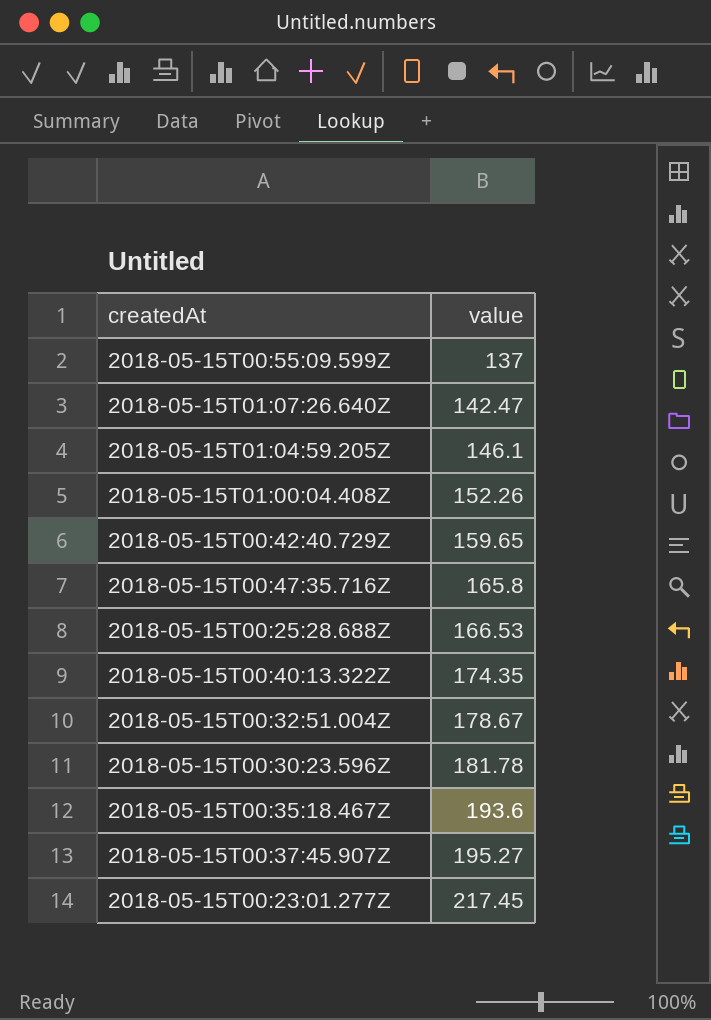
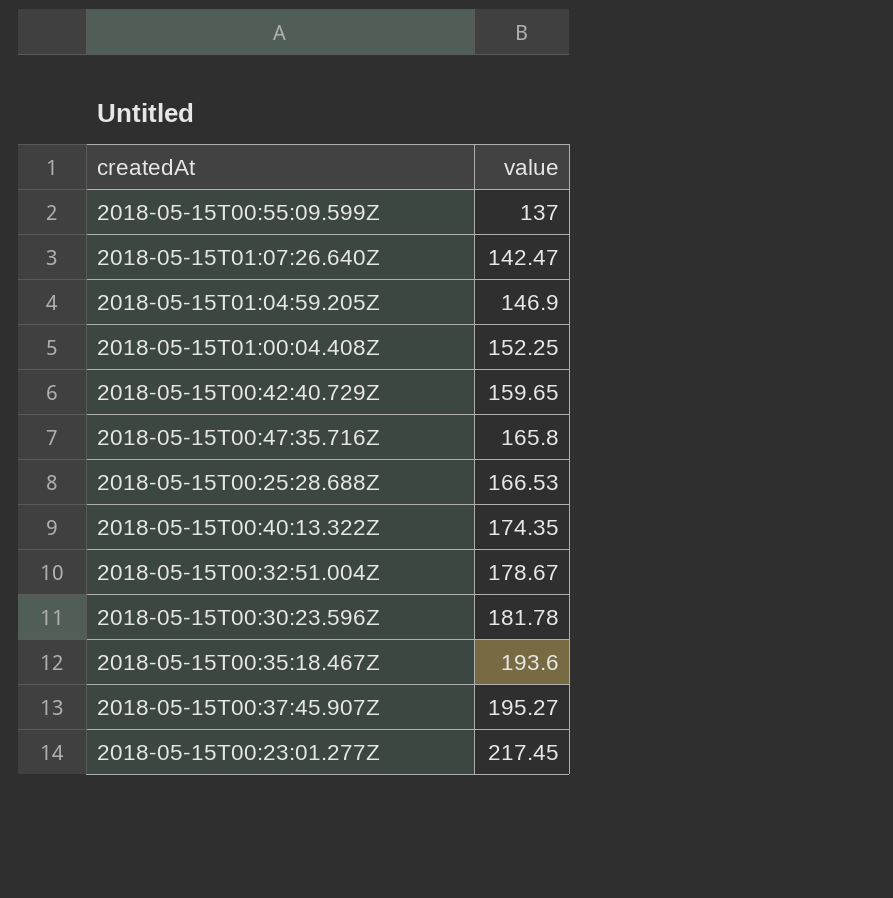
2018-05-15T01:04:59.205Z | value: 146.1 -> 146.9
2018-05-15T01:00:04.408Z | value: 152.26 -> 152.25

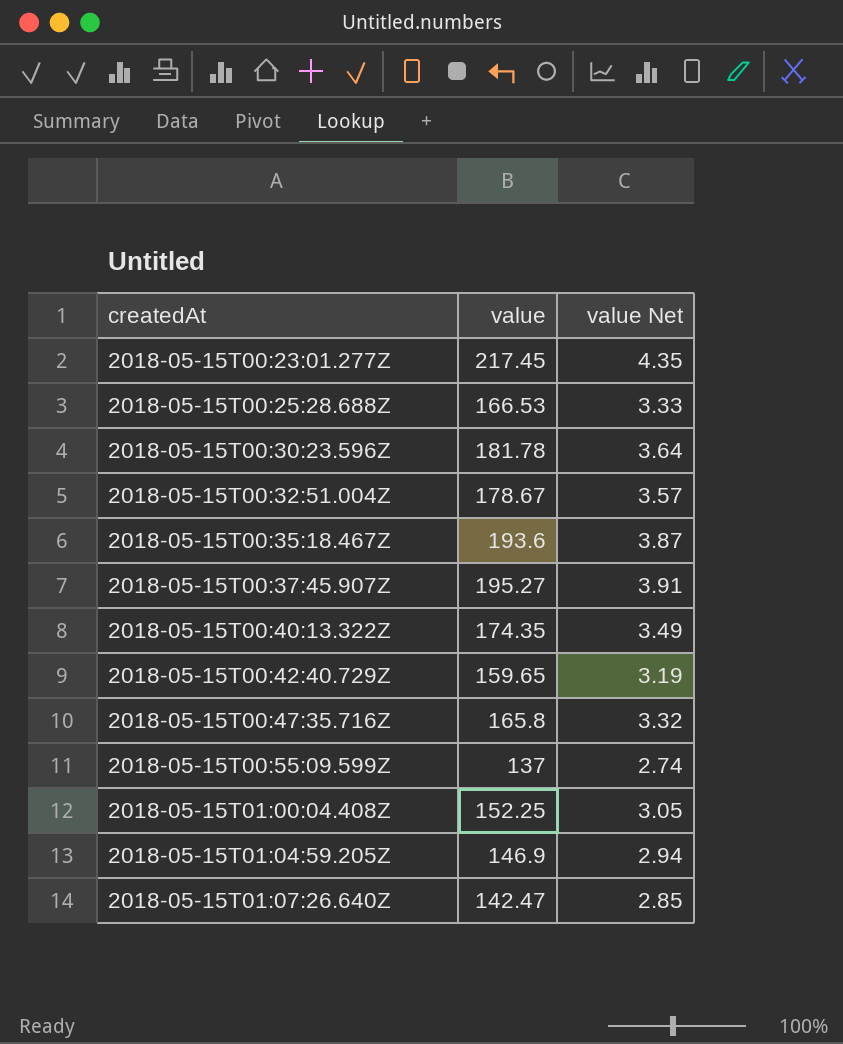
row order: value ascending -> createdAt ascending
column value Net | formula: none -> [value] * 0.02

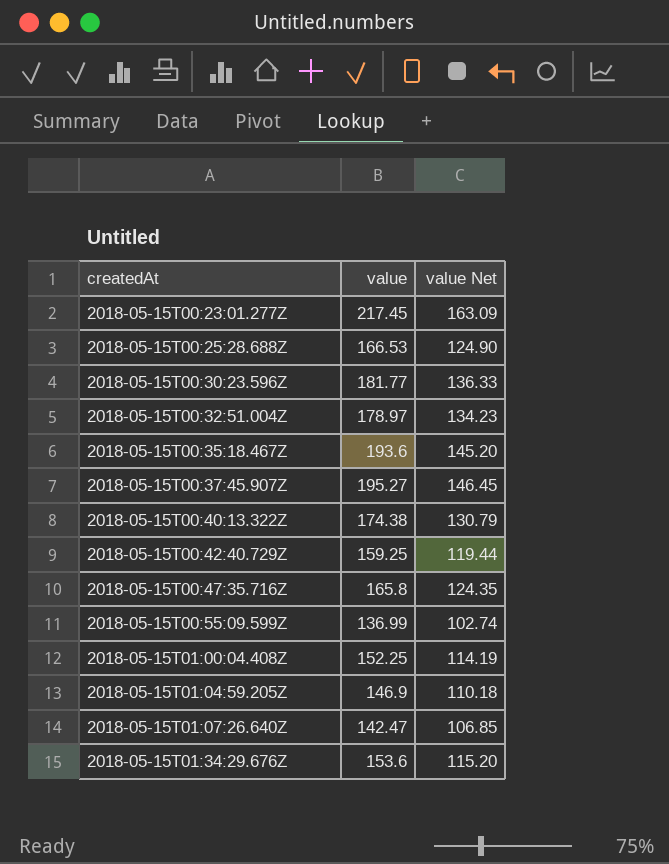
column value Net | formula: [value] * 0.02 -> [value] * 0.75
2018-05-15T00:30:23.596Z | value: 181.78 -> 181.77
2018-05-15T00:32:51.004Z | value: 178.67 -> 178.97
2018-05-15T00:40:13.322Z | value: 174.35 -> 174.38
2018-05-15T00:42:40.729Z | value: 159.65 -> 159.25
2018-05-15T00:55:09.599Z | value: 137 -> 136.99
row 2018-05-15T01:34:29.676Z: none -> 153.6 | 115.20

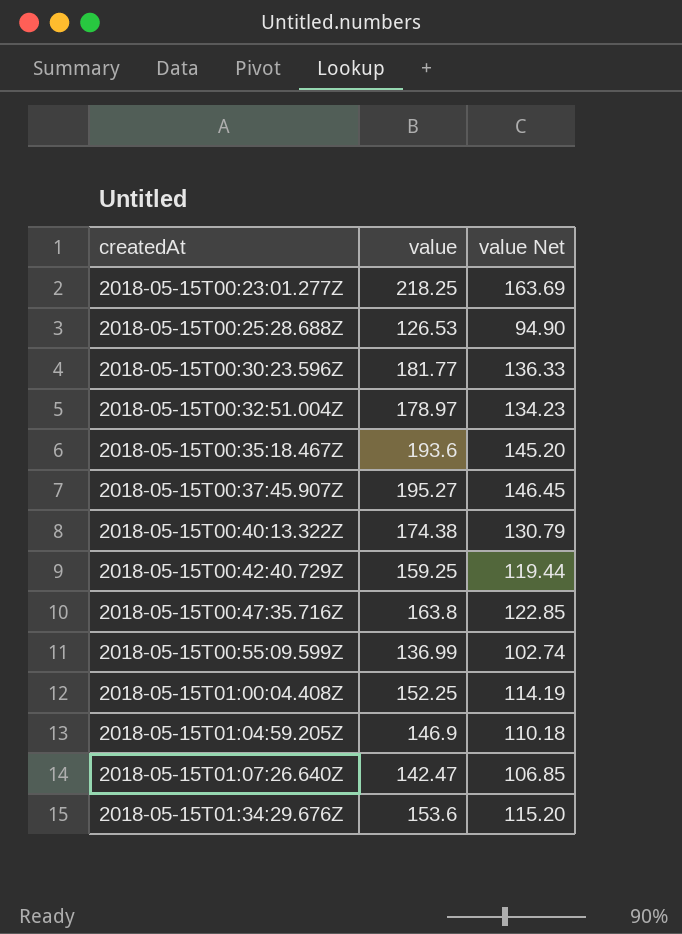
2018-05-15T00:23:01.277Z | value: 217.45 -> 218.25
2018-05-15T00:23:01.277Z | value Net: 163.09 -> 163.69
2018-05-15T00:25:28.688Z | value: 166.53 -> 126.53
2018-05-15T00:25:28.688Z | value Net: 124.90 -> 94.90
2018-05-15T00:47:35.716Z | value: 165.8 -> 163.8
2018-05-15T00:47:35.716Z | value Net: 124.35 -> 122.85

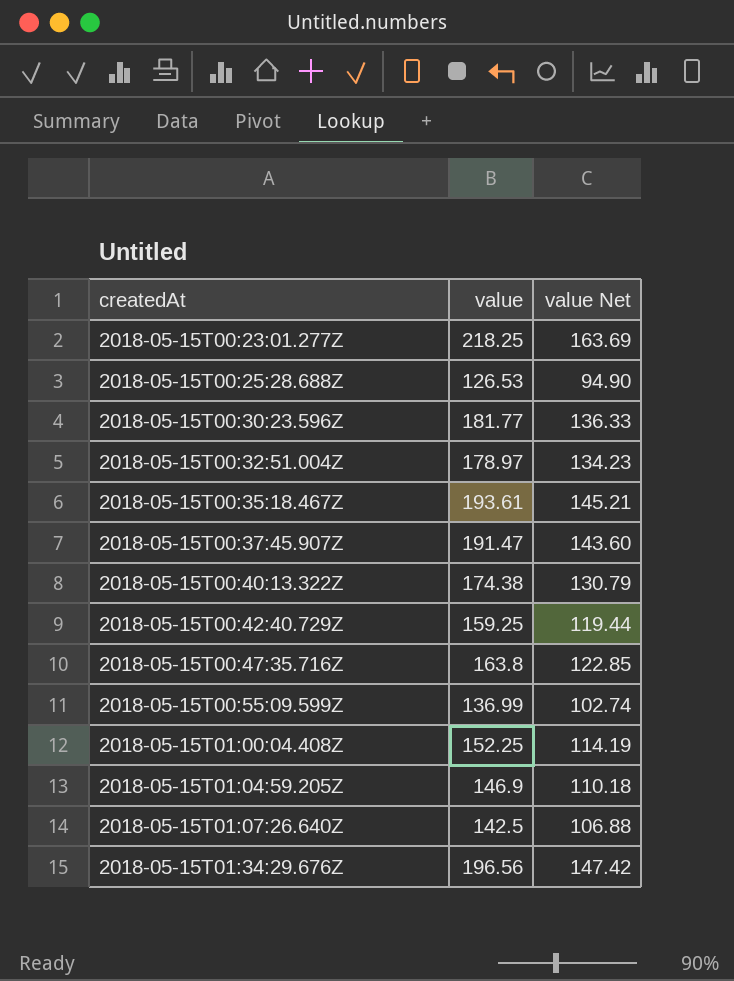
2018-05-15T00:35:18.467Z | value: 193.6 -> 193.61
2018-05-15T00:35:18.467Z | value Net: 145.20 -> 145.21
2018-05-15T00:37:45.907Z | value: 195.27 -> 191.47
2018-05-15T00:37:45.907Z | value Net: 146.45 -> 143.60
2018-05-15T01:07:26.640Z | value: 142.47 -> 142.5
2018-05-15T01:07:26.640Z | value Net: 106.85 -> 106.88
2018-05-15T01:34:29.676Z | value: 153.6 -> 196.56
2018-05-15T01:34:29.676Z | value Net: 115.20 -> 147.42

